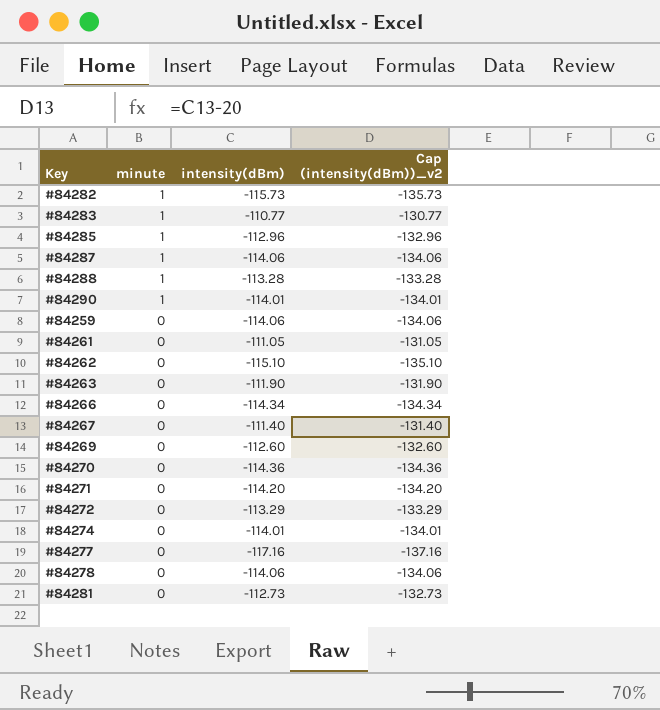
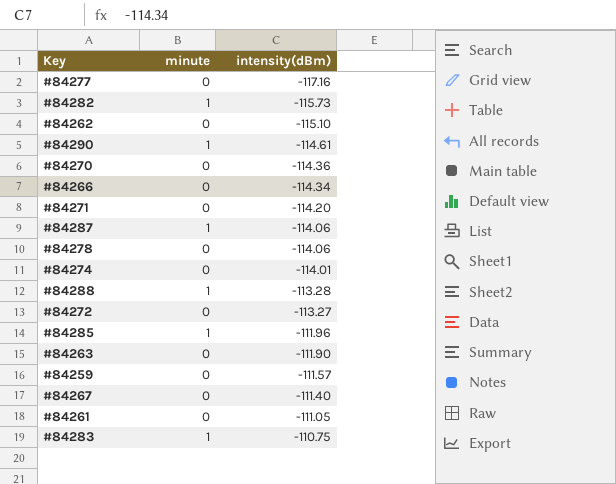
row order: minute descending -> intensity(dBm) ascending
column Cap (intensity(dBm))_v2 | formula: [intensity(dBm)] - 20 -> none
row #84269: 0 | -112.60 | -132.60 -> none
row #84281: 0 | -112.73 | -132.73 -> none
#84290 | intensity(dBm): -114.01 -> -114.61
#84272 | intensity(dBm): -113.29 -> -113.27
#84285 | intensity(dBm): -112.96 -> -111.96
#84259 | intensity(dBm): -114.06 -> -111.57
#84283 | intensity(dBm): -110.77 -> -110.75

